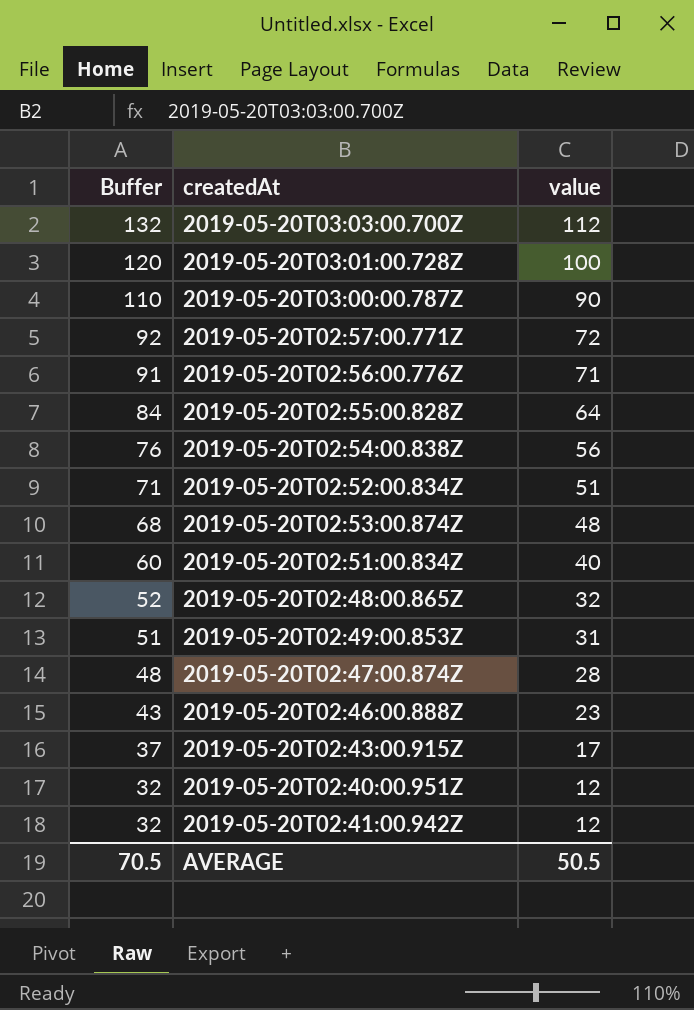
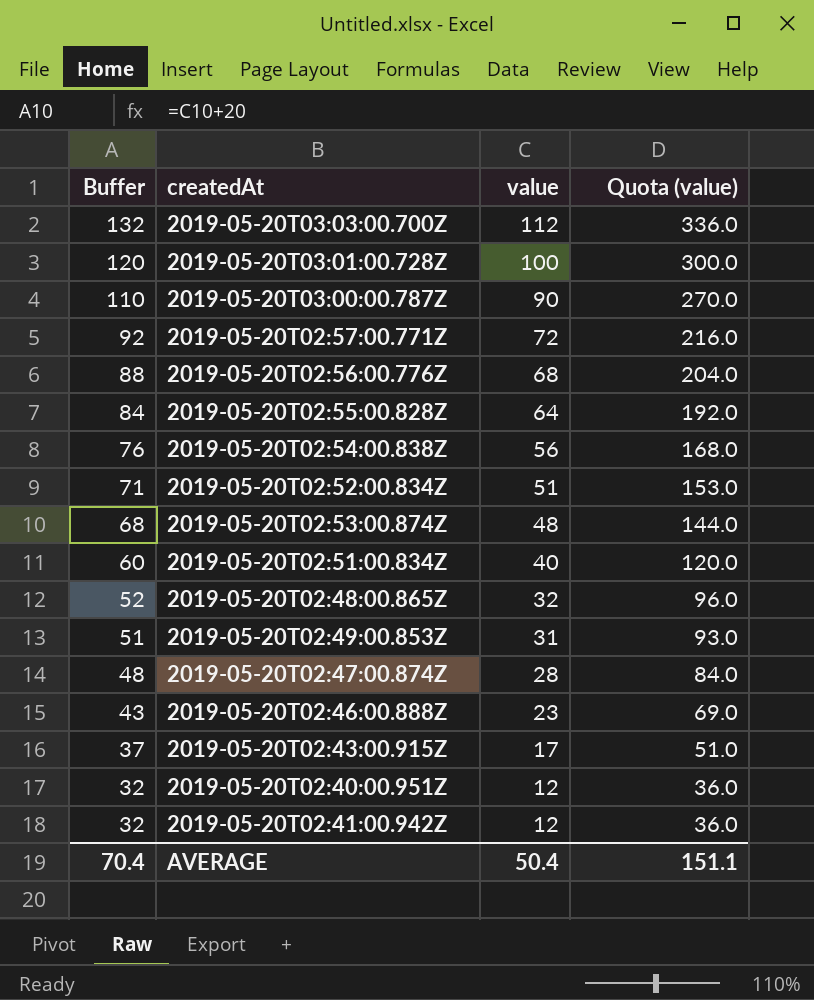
column Quota (value) | formula: none -> [value] * 3
2019-05-20T02:56:00.776Z | Buffer: 91 -> 88
2019-05-20T02:56:00.776Z | value: 71 -> 68
AVERAGE | Buffer: 70.5 -> 70.4
AVERAGE | value: 50.5 -> 50.4

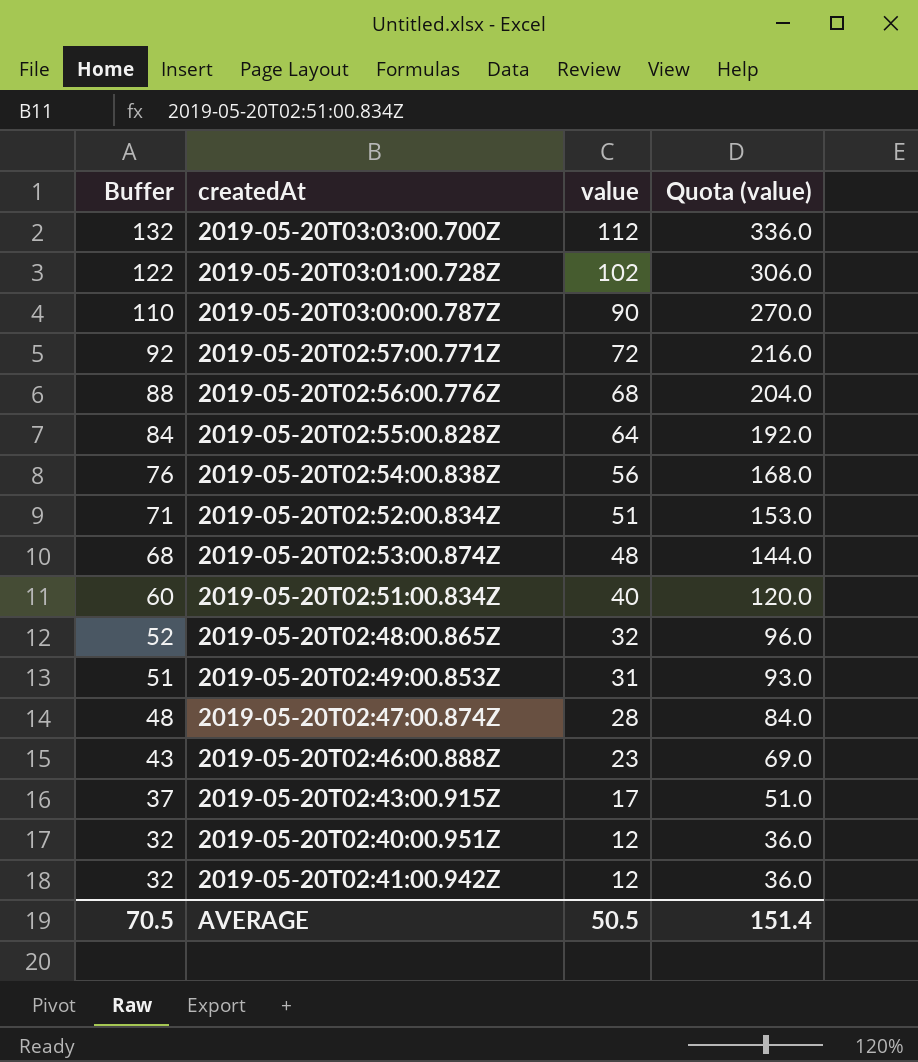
2019-05-20T03:01:00.728Z | Buffer: 120 -> 122
2019-05-20T03:01:00.728Z | value: 100 -> 102
2019-05-20T03:01:00.728Z | Quota (value): 300.0 -> 306.0
AVERAGE | Buffer: 70.4 -> 70.5
AVERAGE | value: 50.4 -> 50.5
AVERAGE | Quota (value): 151.1 -> 151.4

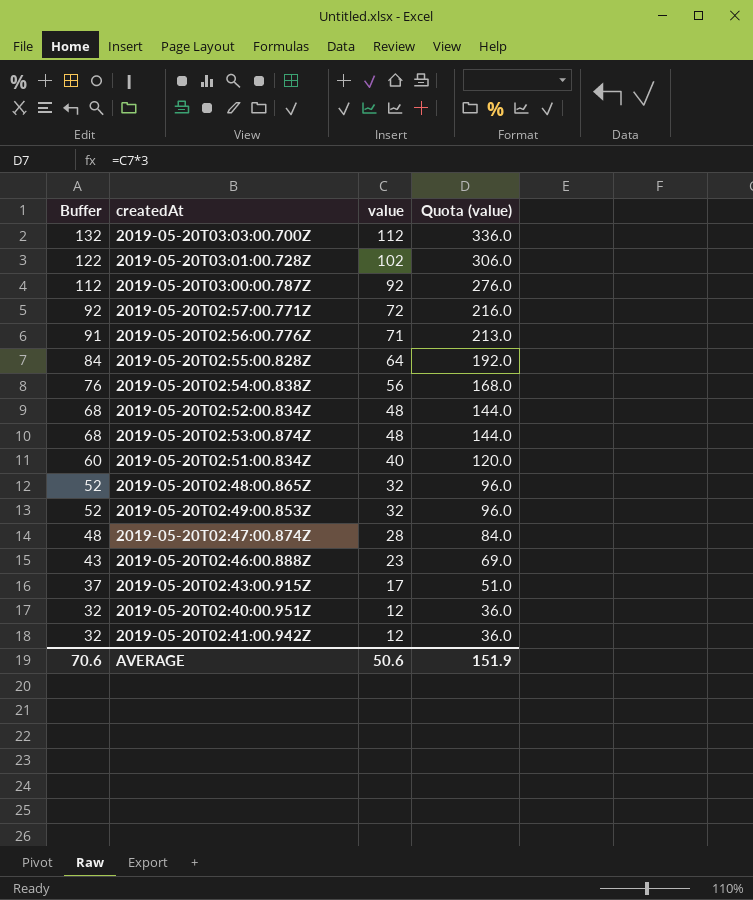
2019-05-20T03:00:00.787Z | Buffer: 110 -> 112
2019-05-20T03:00:00.787Z | value: 90 -> 92
2019-05-20T03:00:00.787Z | Quota (value): 270.0 -> 276.0
2019-05-20T02:56:00.776Z | Buffer: 88 -> 91
2019-05-20T02:56:00.776Z | value: 68 -> 71
2019-05-20T02:56:00.776Z | Quota (value): 204.0 -> 213.0
2019-05-20T02:52:00.834Z | Buffer: 71 -> 68
2019-05-20T02:52:00.834Z | value: 51 -> 48
2019-05-20T02:52:00.834Z | Quota (value): 153.0 -> 144.0
2019-05-20T02:49:00.853Z | Buffer: 51 -> 52
2019-05-20T02:49:00.853Z | value: 31 -> 32
2019-05-20T02:49:00.853Z | Quota (value): 93.0 -> 96.0
AVERAGE | Buffer: 70.5 -> 70.6
AVERAGE | value: 50.5 -> 50.6
AVERAGE | Quota (value): 151.4 -> 151.9

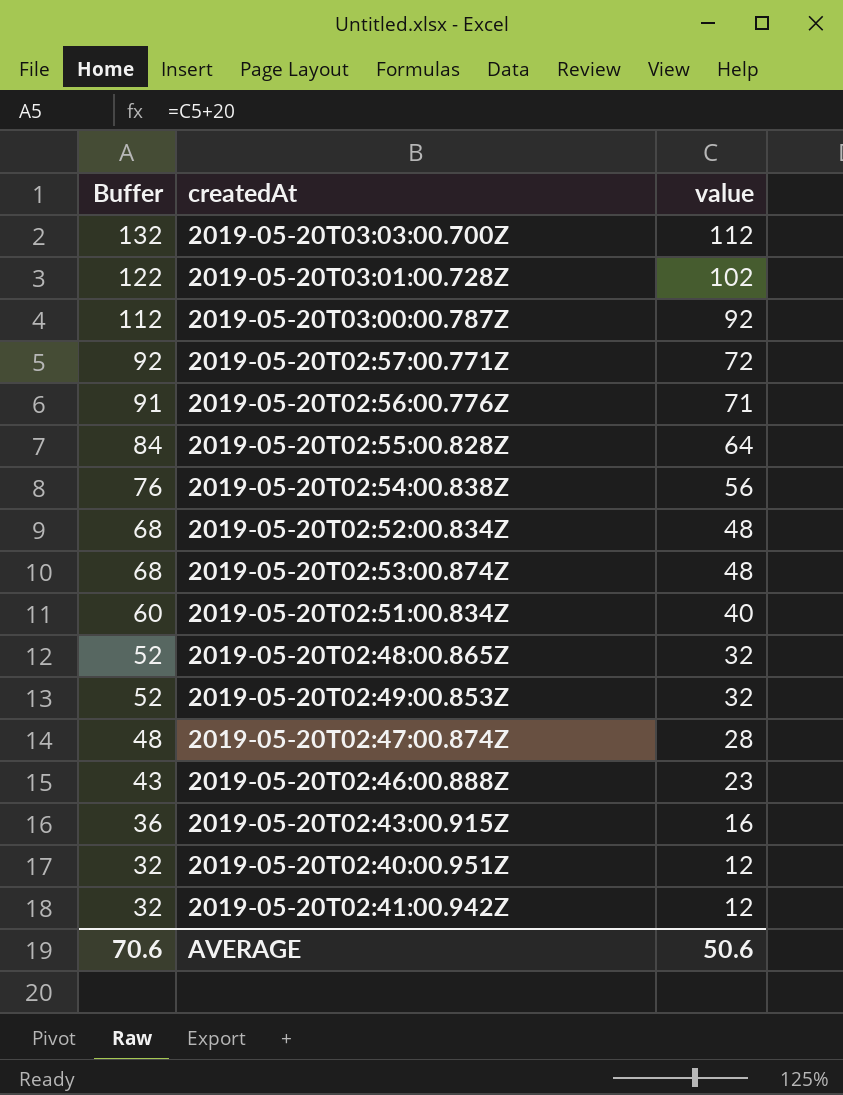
column Quota (value) | formula: [value] * 3 -> none
2019-05-20T02:43:00.915Z | Buffer: 37 -> 36
2019-05-20T02:43:00.915Z | value: 17 -> 16

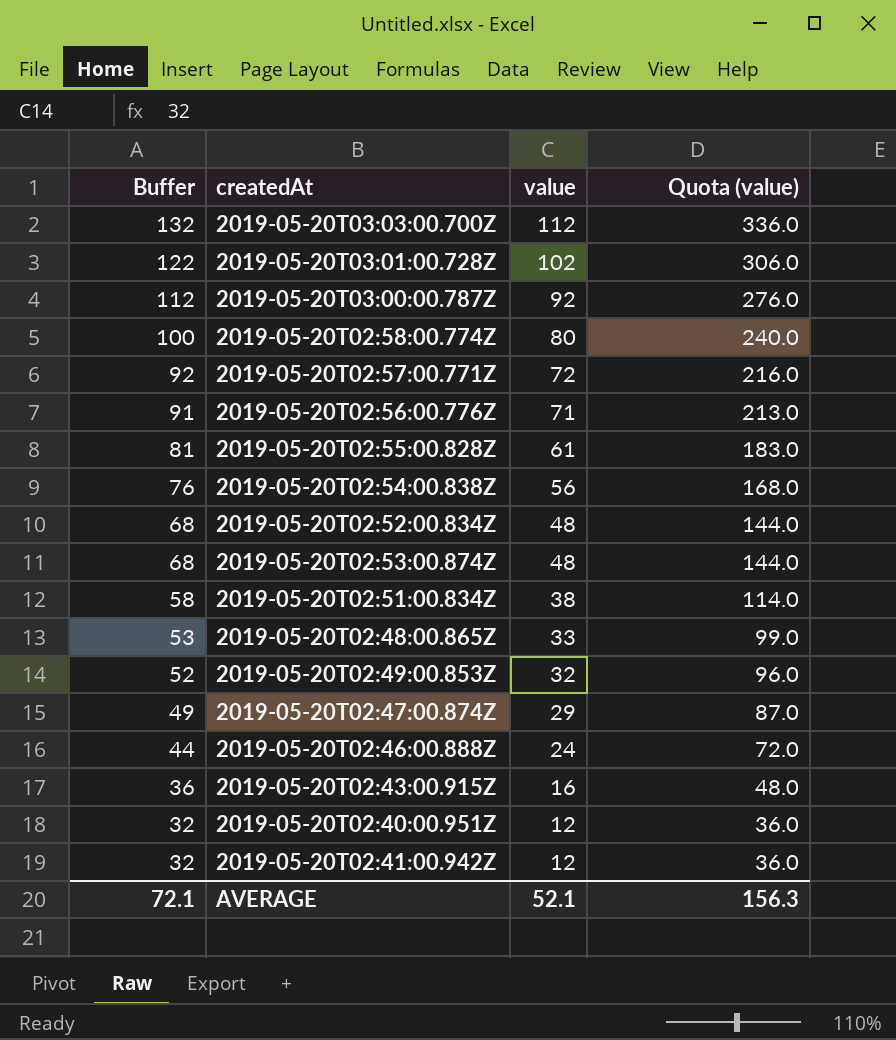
column Quota (value) | formula: none -> [value] * 3
row 2019-05-20T02:58:00.774Z: none -> 100 | 80 | 240.0
2019-05-20T02:55:00.828Z | Buffer: 84 -> 81
2019-05-20T02:55:00.828Z | value: 64 -> 61
2019-05-20T02:51:00.834Z | Buffer: 60 -> 58
2019-05-20T02:51:00.834Z | value: 40 -> 38
2019-05-20T02:48:00.865Z | Buffer: 52 -> 53
2019-05-20T02:48:00.865Z | value: 32 -> 33
2019-05-20T02:47:00.874Z | Buffer: 48 -> 49
2019-05-20T02:47:00.874Z | value: 28 -> 29
2019-05-20T02:46:00.888Z | Buffer: 43 -> 44
2019-05-20T02:46:00.888Z | value: 23 -> 24
AVERAGE | Buffer: 70.6 -> 72.1
AVERAGE | value: 50.6 -> 52.1

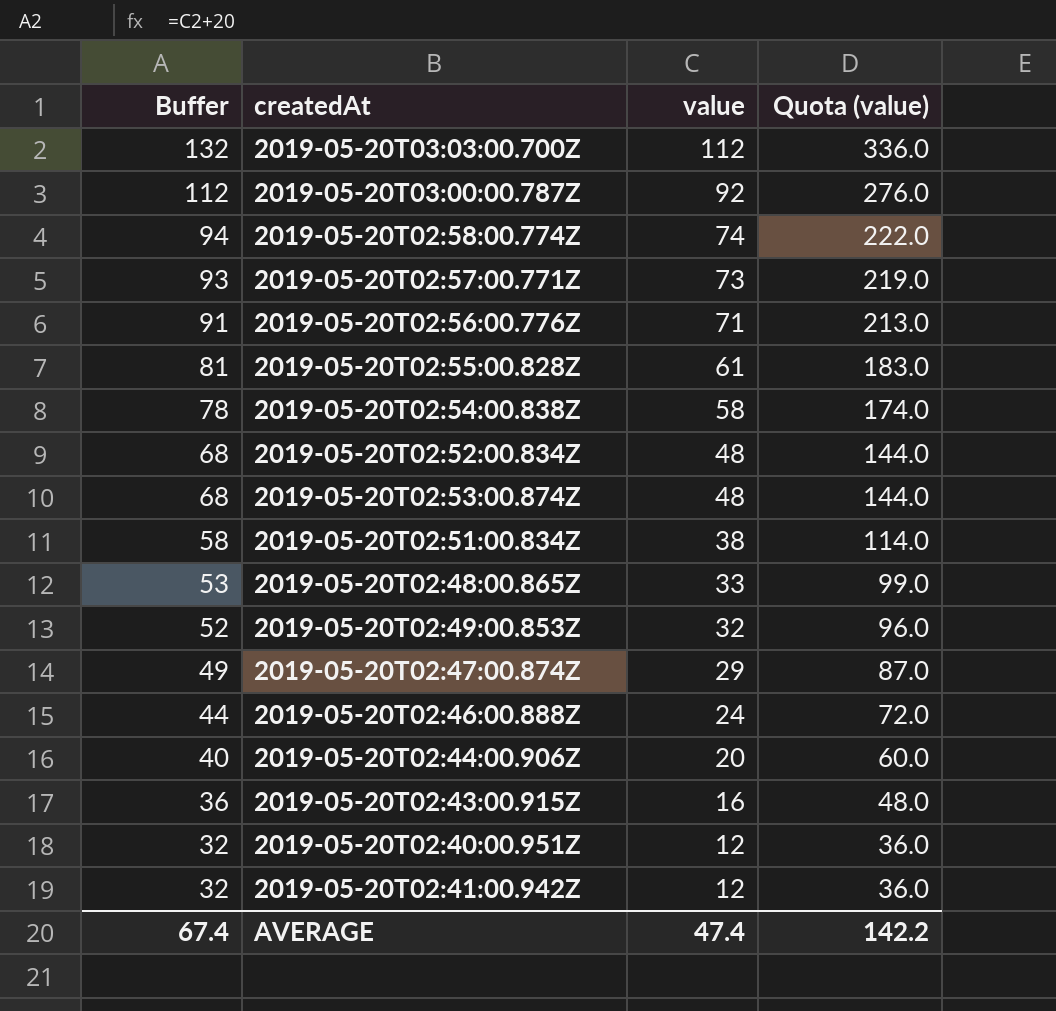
row 2019-05-20T03:01:00.728Z: 122 | 102 | 306.0 -> none
2019-05-20T02:58:00.774Z | Buffer: 100 -> 94
2019-05-20T02:58:00.774Z | value: 80 -> 74
2019-05-20T02:58:00.774Z | Quota (value): 240.0 -> 222.0
2019-05-20T02:57:00.771Z | Buffer: 92 -> 93
2019-05-20T02:57:00.771Z | value: 72 -> 73
2019-05-20T02:57:00.771Z | Quota (value): 216.0 -> 219.0
2019-05-20T02:54:00.838Z | Buffer: 76 -> 78
2019-05-20T02:54:00.838Z | value: 56 -> 58
2019-05-20T02:54:00.838Z | Quota (value): 168.0 -> 174.0
row 2019-05-20T02:44:00.906Z: none -> 40 | 20 | 60.0
AVERAGE | Buffer: 72.1 -> 67.4
AVERAGE | value: 52.1 -> 47.4
AVERAGE | Quota (value): 156.3 -> 142.2

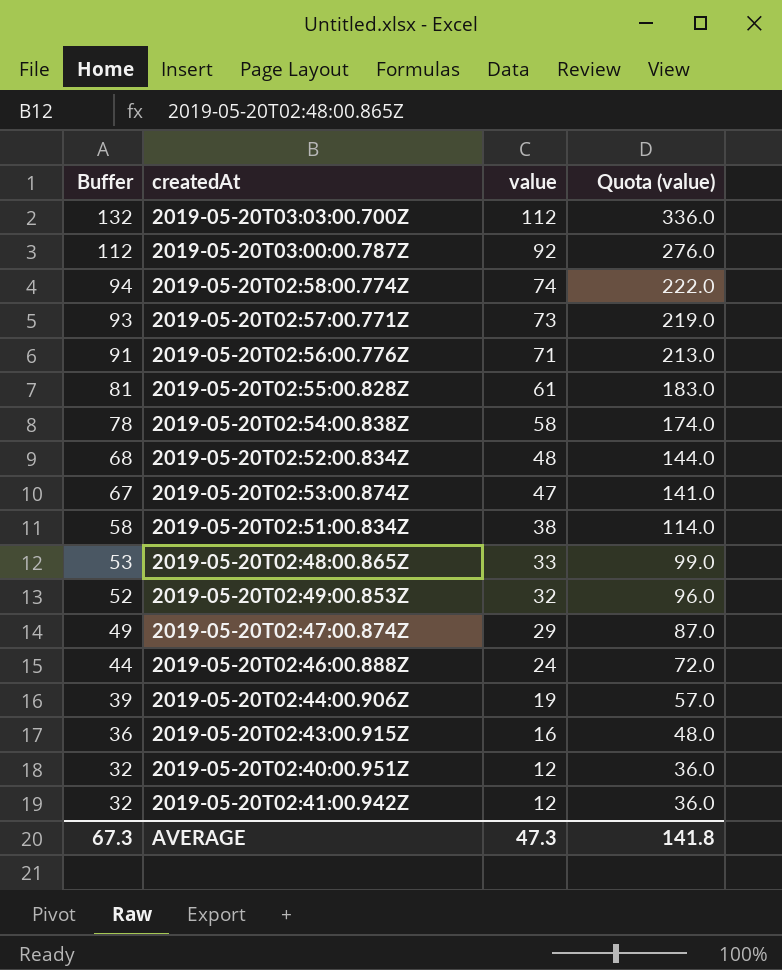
2019-05-20T02:53:00.874Z | Buffer: 68 -> 67
2019-05-20T02:53:00.874Z | value: 48 -> 47
2019-05-20T02:53:00.874Z | Quota (value): 144.0 -> 141.0
2019-05-20T02:44:00.906Z | Buffer: 40 -> 39
2019-05-20T02:44:00.906Z | value: 20 -> 19
2019-05-20T02:44:00.906Z | Quota (value): 60.0 -> 57.0
AVERAGE | Buffer: 67.4 -> 67.3
AVERAGE | value: 47.4 -> 47.3
AVERAGE | Quota (value): 142.2 -> 141.8

